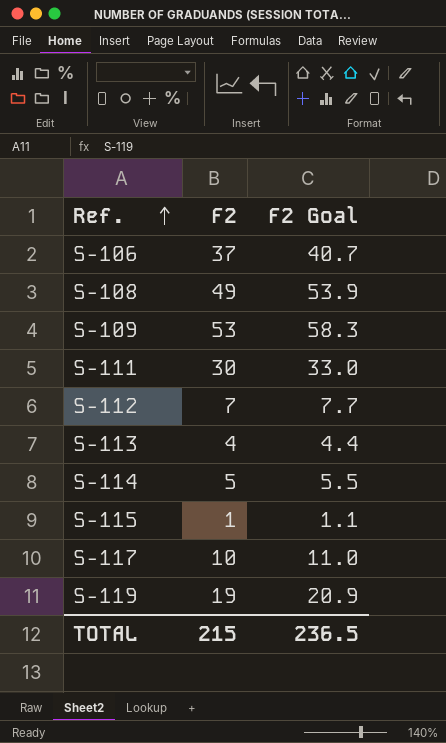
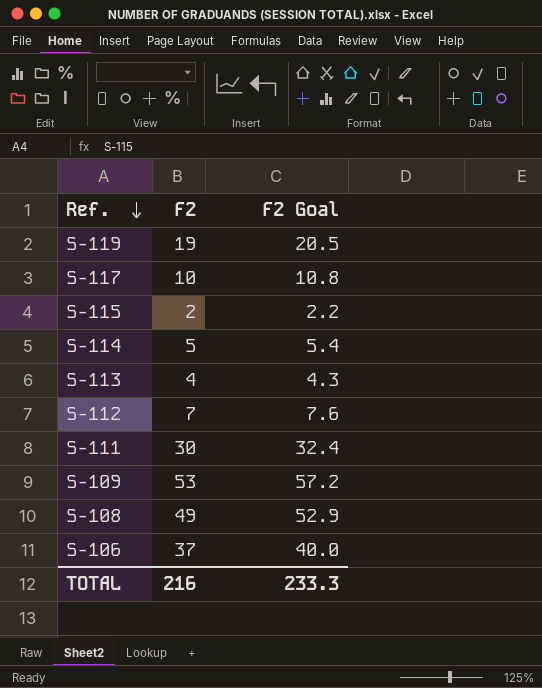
row order: Ref. ascending -> Ref. descending
column F2 Goal | formula: [F2] * 1.1 -> [F2] * 1.08
S-115 | F2: 1 -> 2
TOTAL | F2: 215 -> 216
TOTAL | F2 Goal: 236.5 -> 233.3

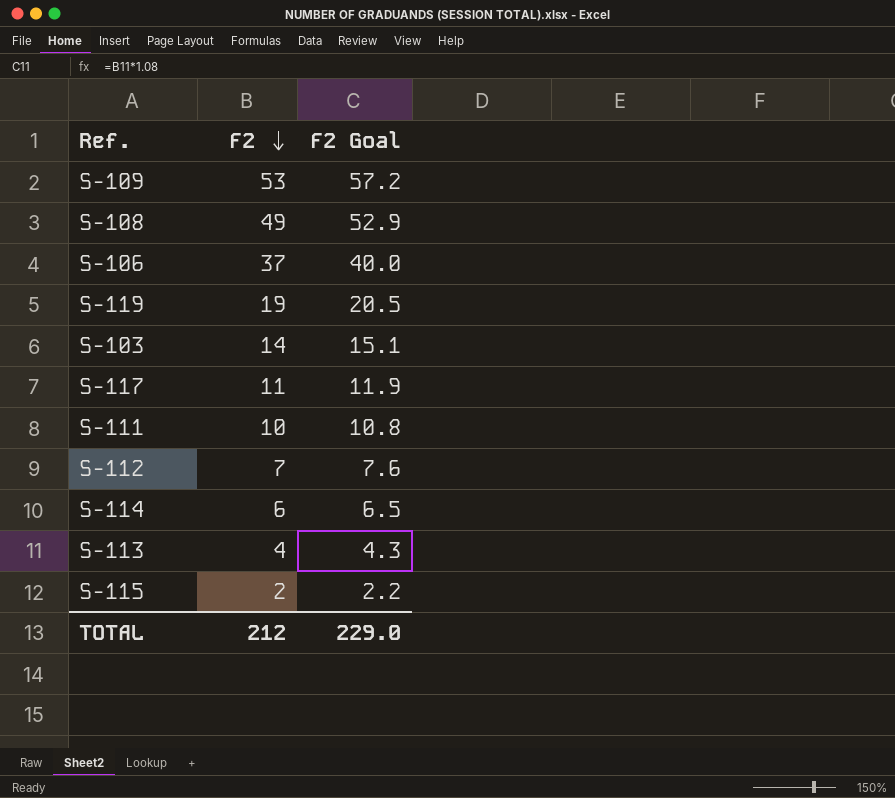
row order: Ref. descending -> F2 descending
row S-103: none -> 14 | 15.1
S-117 | F2: 10 -> 11
S-117 | F2 Goal: 10.8 -> 11.9
S-111 | F2: 30 -> 10
S-111 | F2 Goal: 32.4 -> 10.8
S-114 | F2: 5 -> 6
S-114 | F2 Goal: 5.4 -> 6.5
TOTAL | F2: 216 -> 212
TOTAL | F2 Goal: 233.3 -> 229.0

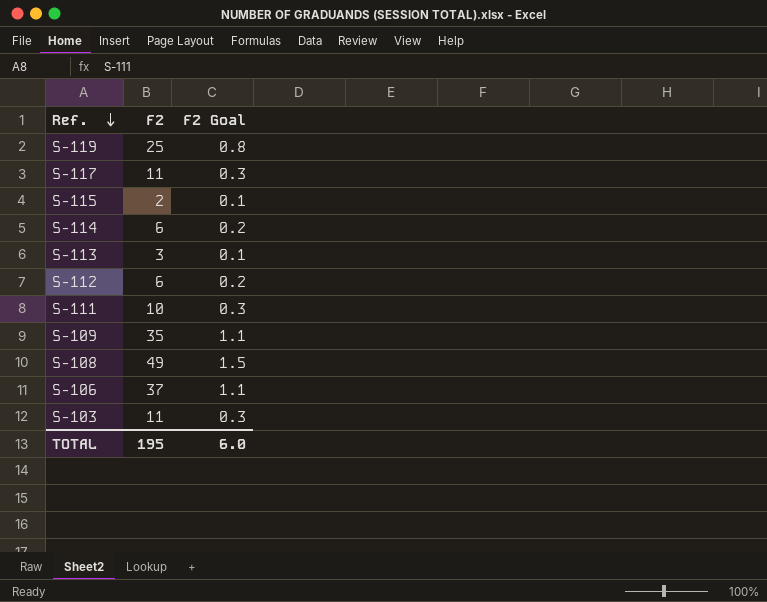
row order: F2 descending -> Ref. descending
column F2 Goal | formula: [F2] * 1.08 -> [F2] * 0.03
S-119 | F2: 19 -> 25
S-113 | F2: 4 -> 3
S-112 | F2: 7 -> 6
S-109 | F2: 53 -> 35
S-103 | F2: 14 -> 11
TOTAL | F2: 212 -> 195
TOTAL | F2 Goal: 229.0 -> 6.0

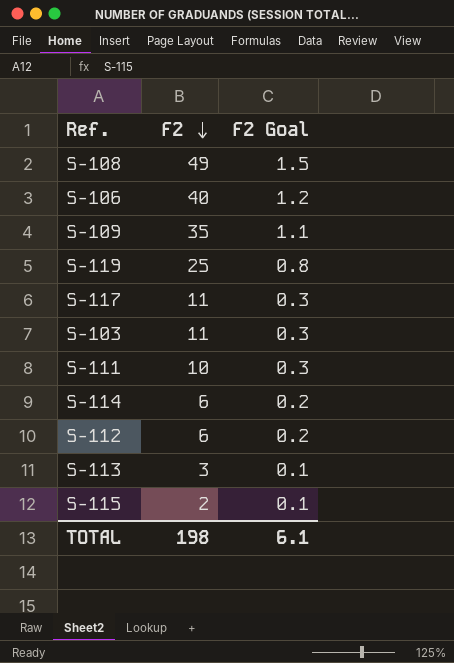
row order: Ref. descending -> F2 descending
S-106 | F2: 37 -> 40
S-106 | F2 Goal: 1.1 -> 1.2
TOTAL | F2: 195 -> 198
TOTAL | F2 Goal: 6.0 -> 6.1

